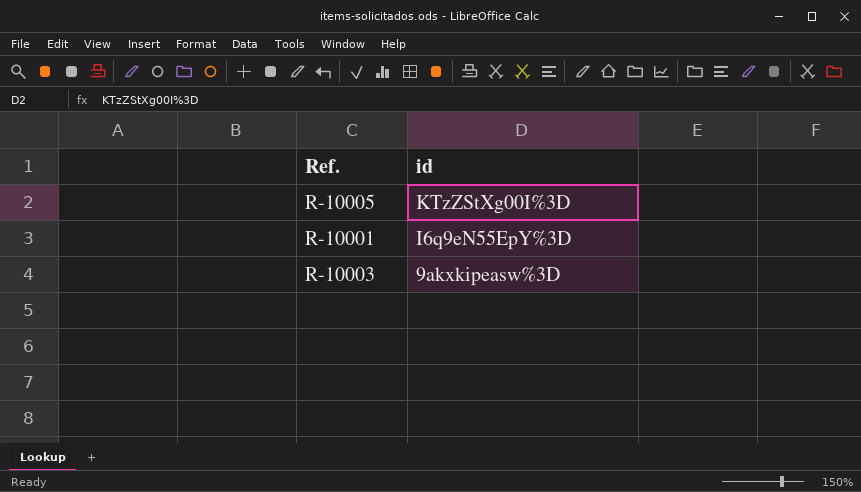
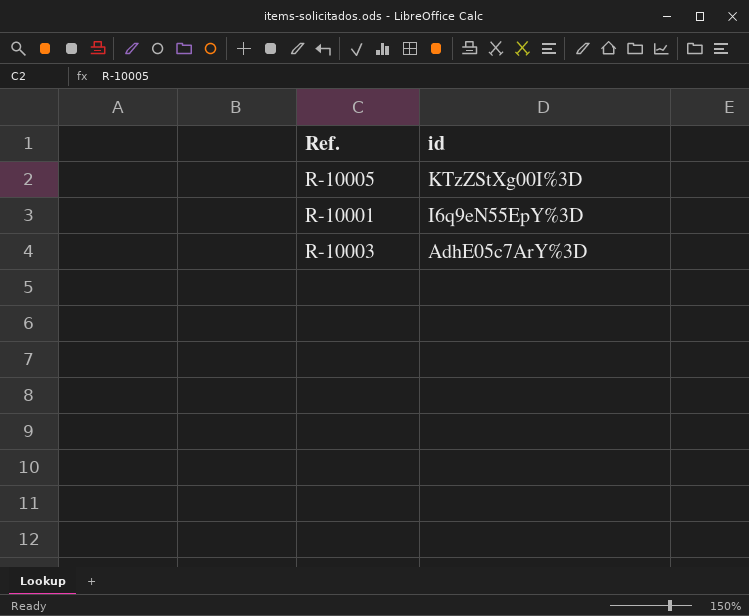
R-10003 | id: 9akxkipeasw%3D -> AdhE05c7ArY%3D

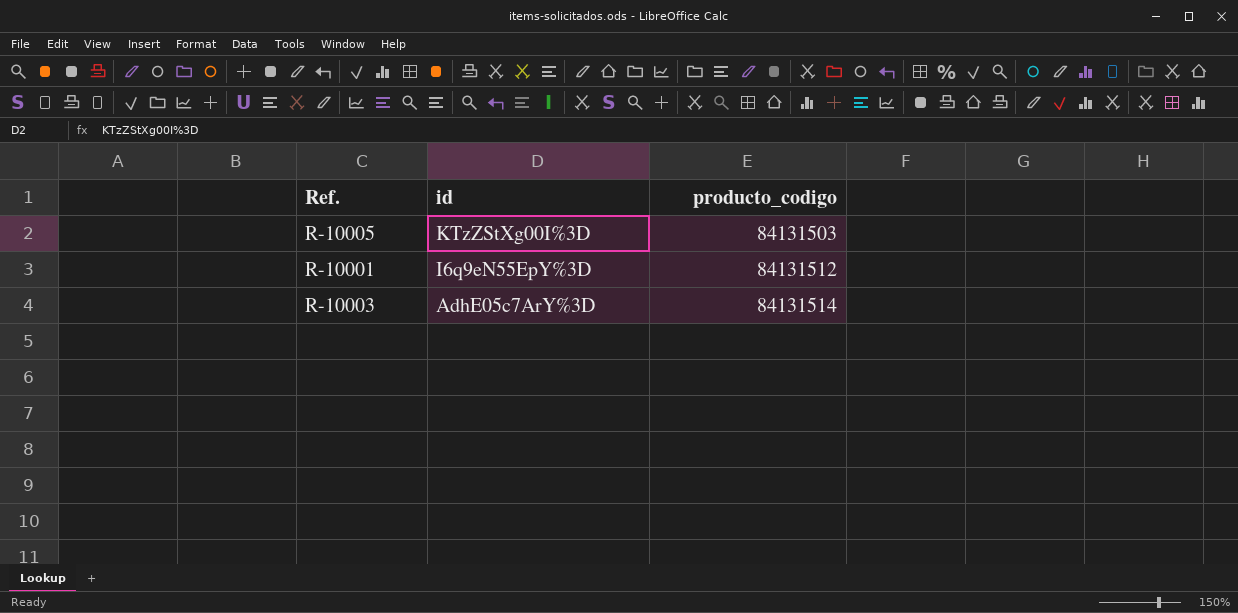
column producto_codigo | position: none -> 3

